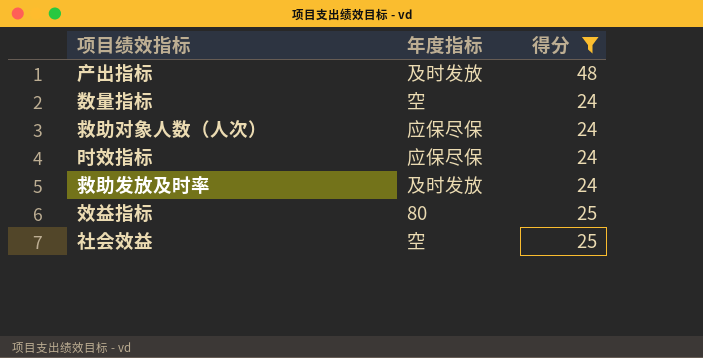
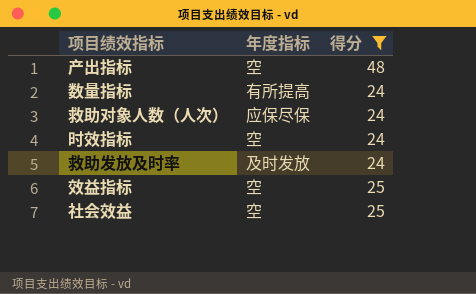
产出指标 | 年度指标: 及时发放 -> 空
数量指标 | 年度指标: 空 -> 有所提高
时效指标 | 年度指标: 应保尽保 -> 空
效益指标 | 年度指标: 80 -> 空

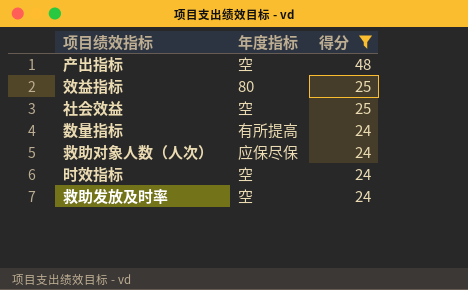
row order: none -> 得分 descending
效益指标 | 年度指标: 空 -> 80
救助发放及时率 | 年度指标: 及时发放 -> 空

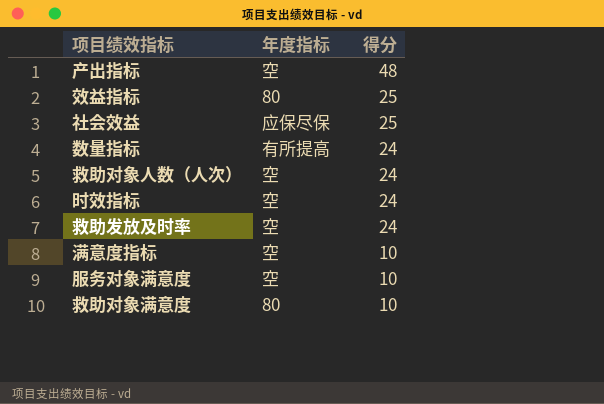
filter: 得分 != 10 -> none
社会效益 | 年度指标: 空 -> 应保尽保
救助对象人数（人次） | 年度指标: 应保尽保 -> 空

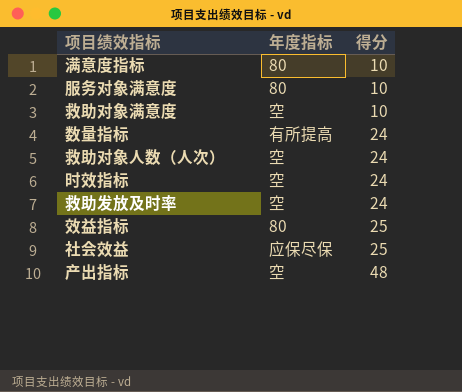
row order: 得分 descending -> 得分 ascending
满意度指标 | 年度指标: 空 -> 80
服务对象满意度 | 年度指标: 空 -> 80
救助对象满意度 | 年度指标: 80 -> 空

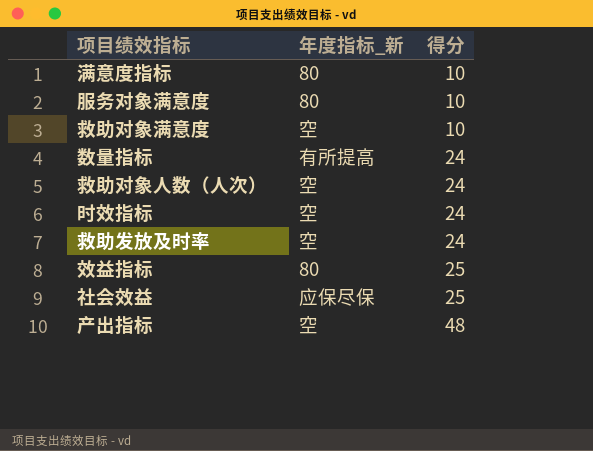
column name: 年度指标 -> 年度指标_新

